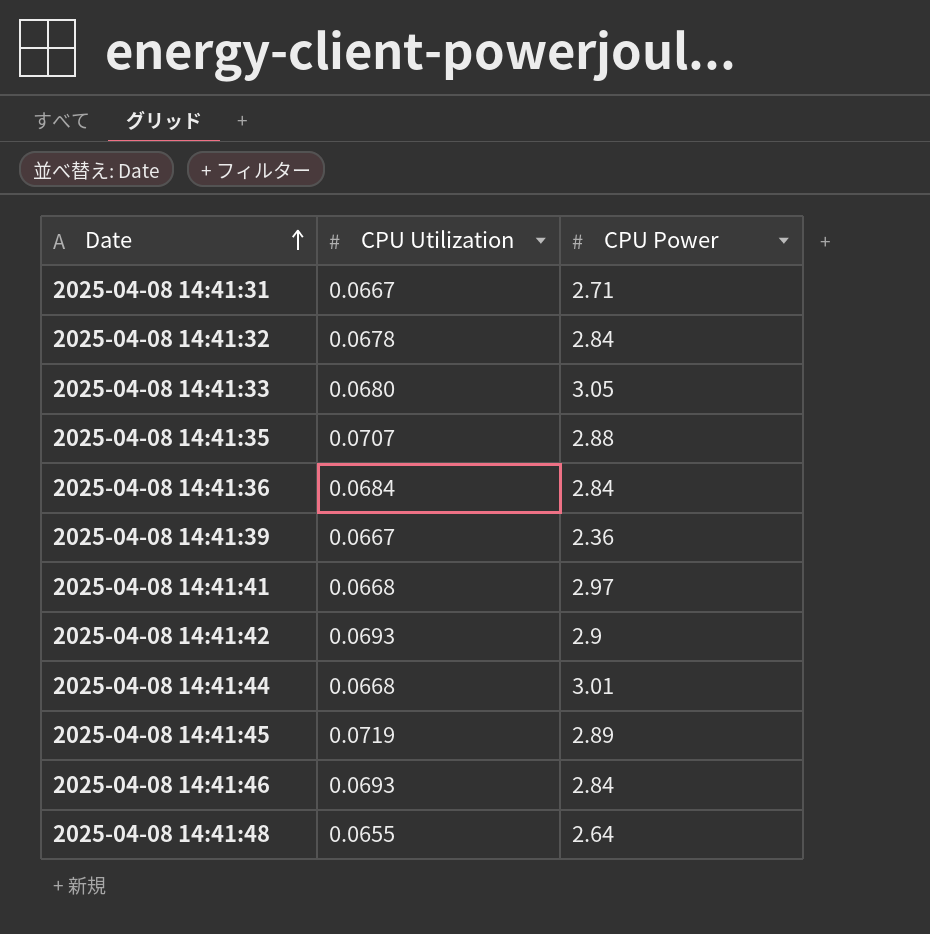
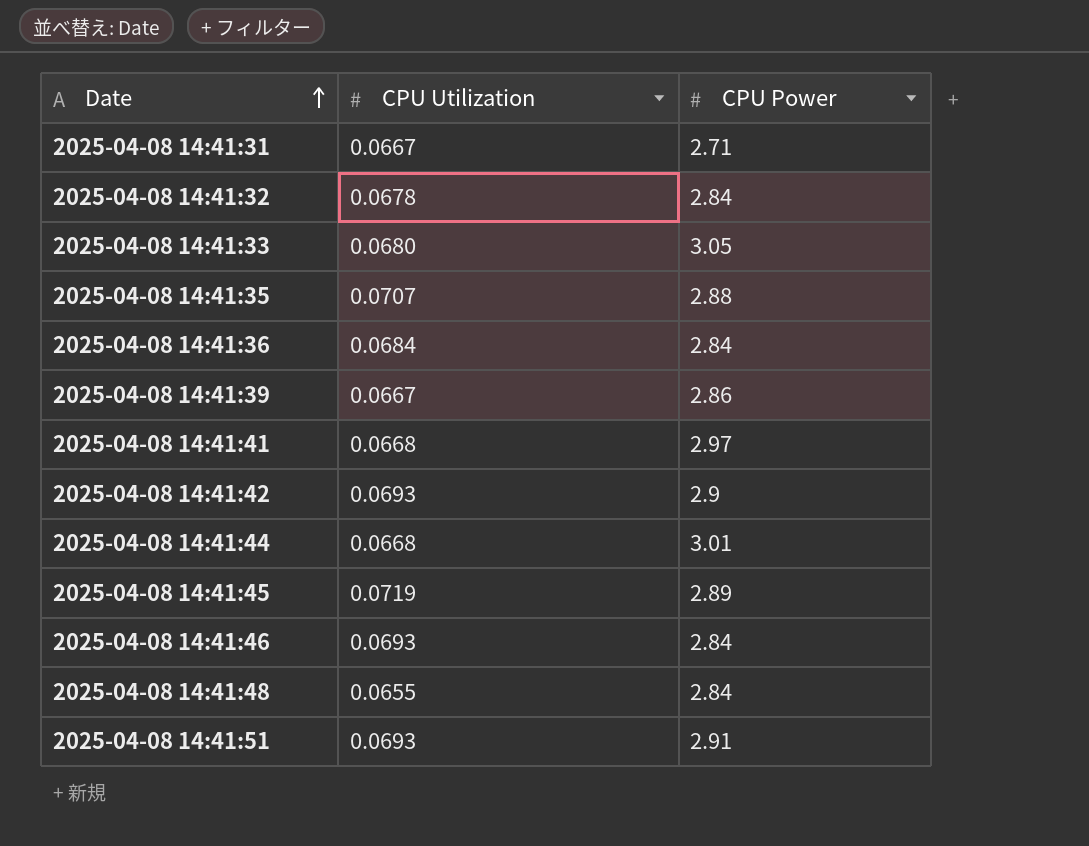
2025-04-08 14:41:39 | CPU Power: 2.36 -> 2.86
2025-04-08 14:41:48 | CPU Power: 2.64 -> 2.84
row 2025-04-08 14:41:51: none -> 0.0693 | 2.91

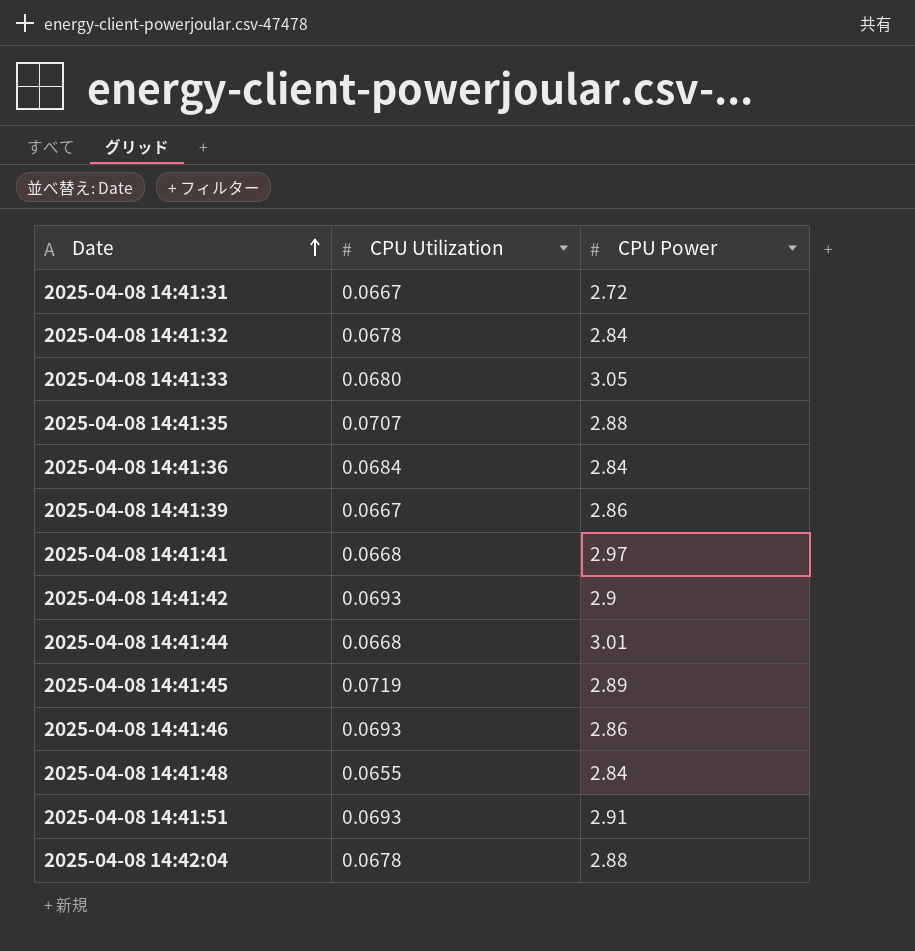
2025-04-08 14:41:31 | CPU Power: 2.71 -> 2.72
2025-04-08 14:41:46 | CPU Power: 2.84 -> 2.86
row 2025-04-08 14:42:04: none -> 0.0678 | 2.88

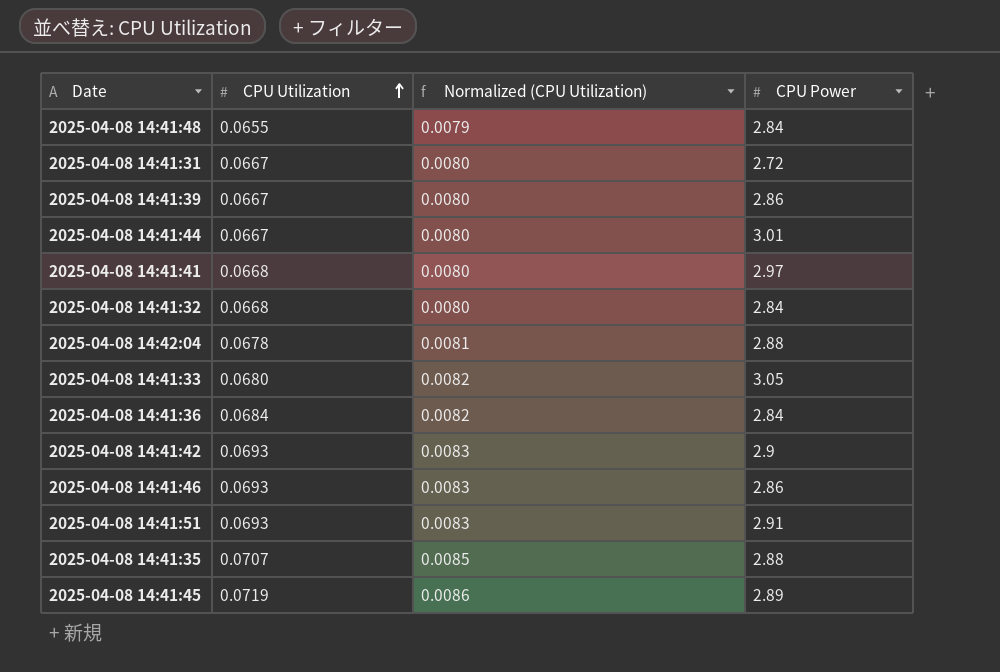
row order: Date ascending -> CPU Utilization ascending
column Normalized (CPU Utilization) | formula: none -> [CPU Utilization] * 0.12
2025-04-08 14:41:44 | CPU Utilization: 0.0668 -> 0.0667
2025-04-08 14:41:32 | CPU Utilization: 0.0678 -> 0.0668

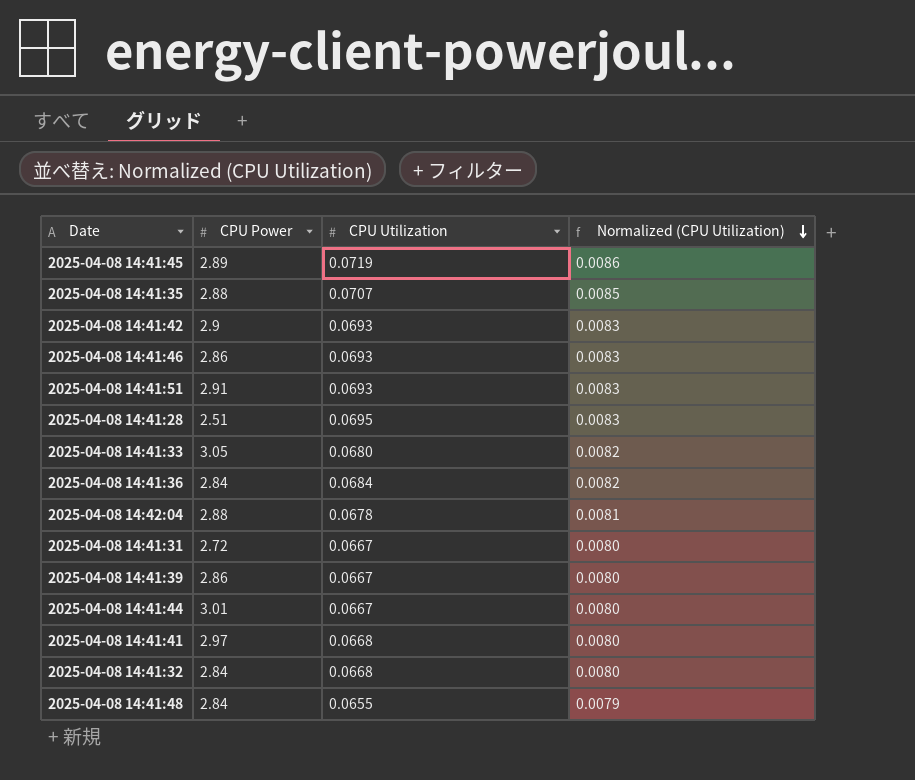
row order: CPU Utilization ascending -> Normalized (CPU Utilization) descending
column CPU Power | position: 4 -> 2
row 2025-04-08 14:41:28: none -> 2.51 | 0.0695 | 0.0083

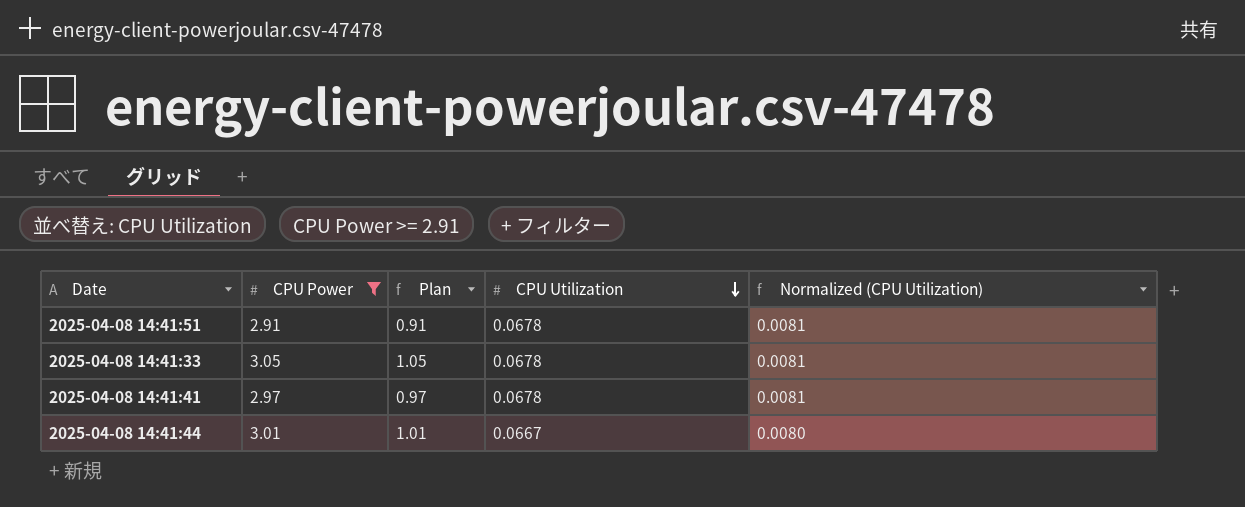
filter: none -> CPU Power >= 2.91
row order: Normalized (CPU Utilization) descending -> CPU Utilization descending
column Plan | formula: none -> [CPU Power] - 2
2025-04-08 14:41:51 | CPU Utilization: 0.0693 -> 0.0678
2025-04-08 14:41:51 | Normalized (CPU Utilization): 0.0083 -> 0.0081
2025-04-08 14:41:33 | CPU Utilization: 0.0680 -> 0.0678
2025-04-08 14:41:33 | Normalized (CPU Utilization): 0.0082 -> 0.0081
2025-04-08 14:41:41 | CPU Utilization: 0.0668 -> 0.0678
2025-04-08 14:41:41 | Normalized (CPU Utilization): 0.0080 -> 0.0081

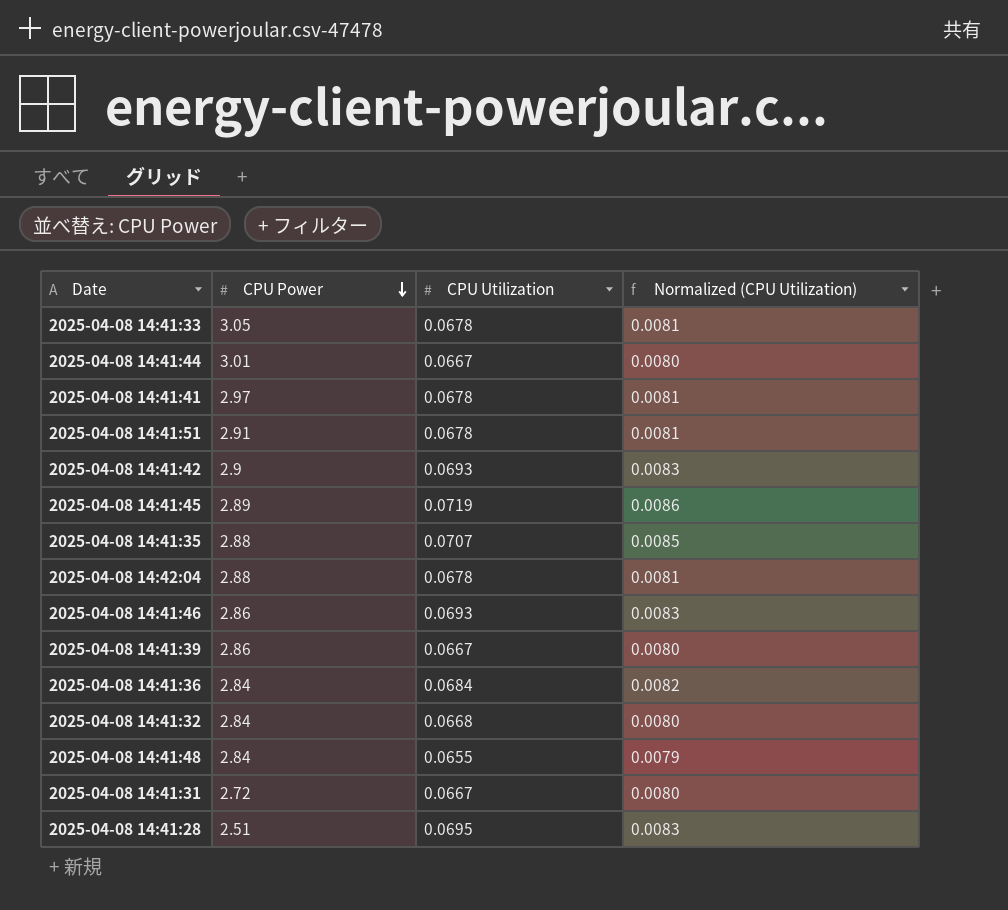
filter: CPU Power >= 2.91 -> none
row order: CPU Utilization descending -> CPU Power descending
column Plan | formula: [CPU Power] - 2 -> none

